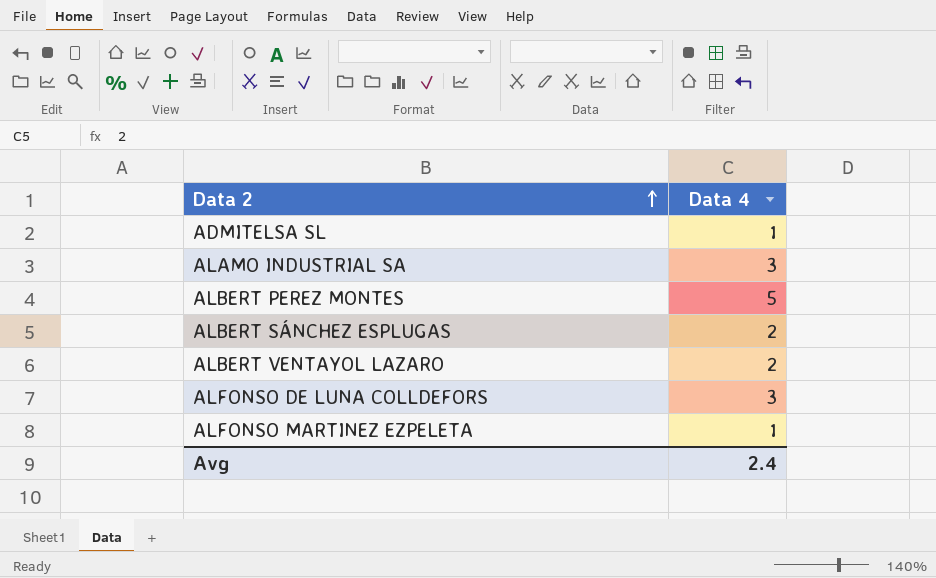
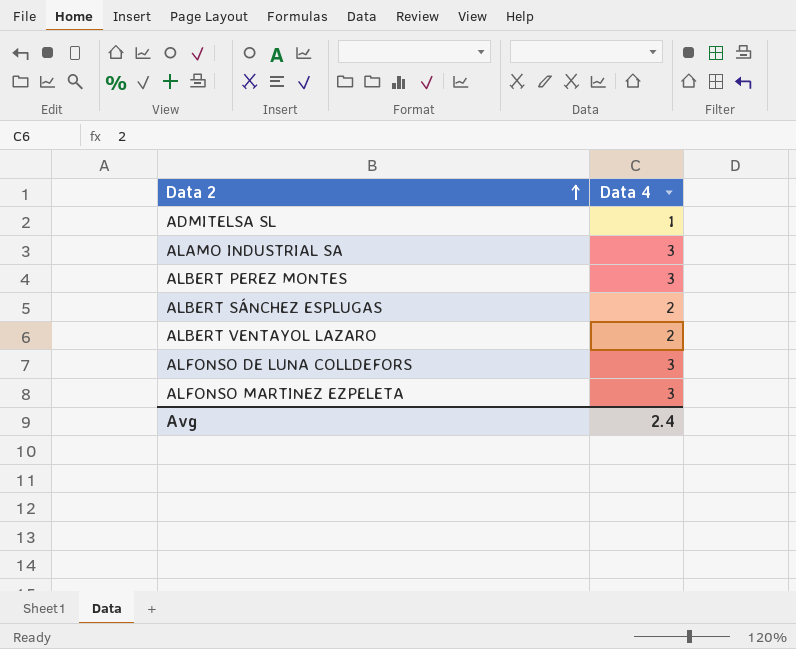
ALBERT PEREZ MONTES | Data 4: 5 -> 3
ALFONSO MARTINEZ EZPELETA | Data 4: 1 -> 3

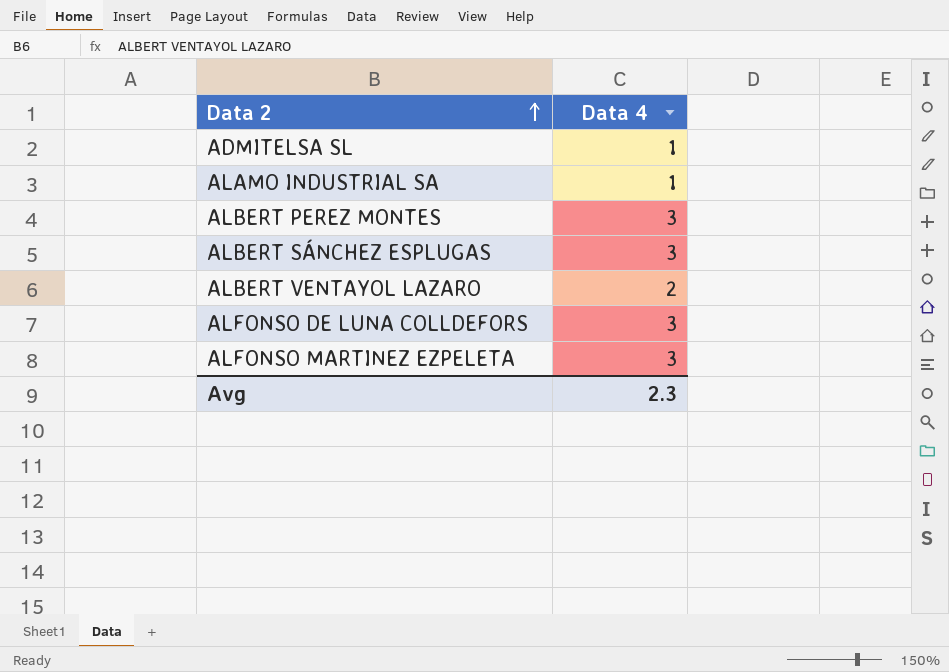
ALAMO INDUSTRIAL SA | Data 4: 3 -> 1
ALBERT SÁNCHEZ ESPLUGAS | Data 4: 2 -> 3
Avg | Data 4: 2.4 -> 2.3

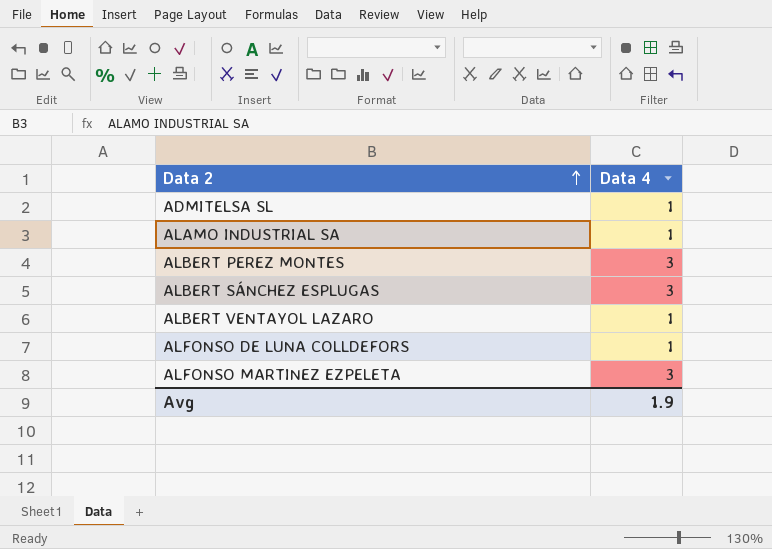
ALBERT VENTAYOL LAZARO | Data 4: 2 -> 1
ALFONSO DE LUNA COLLDEFORS | Data 4: 3 -> 1
Avg | Data 4: 2.3 -> 1.9

